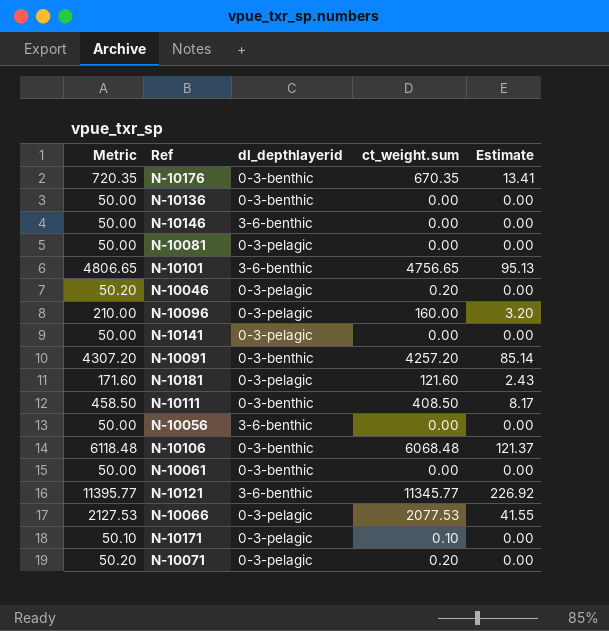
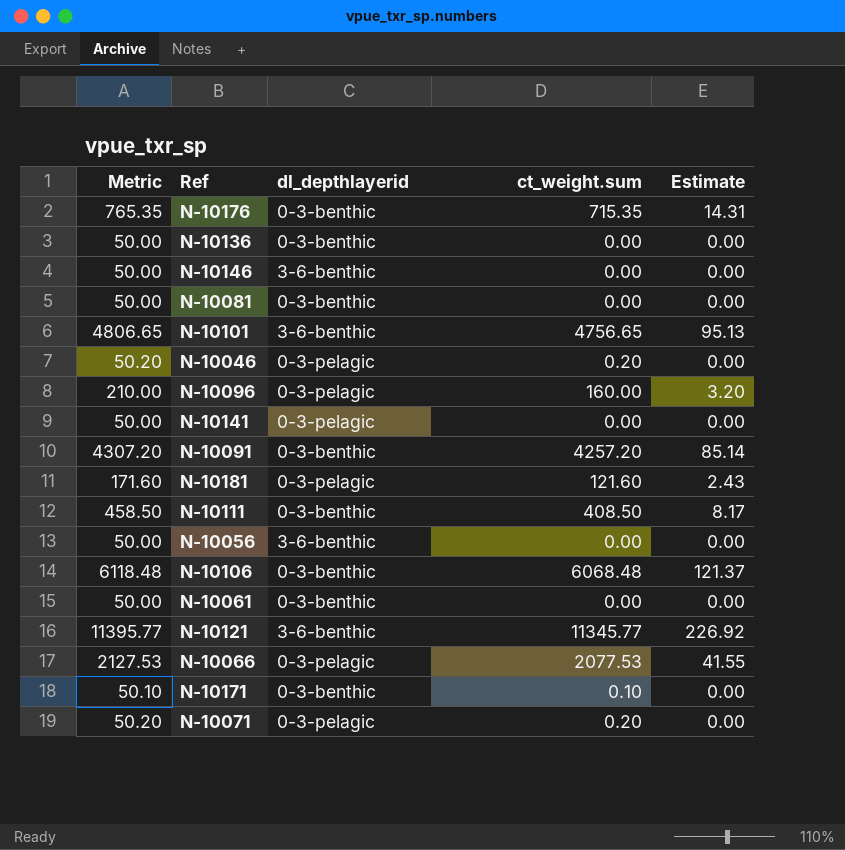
N-10176 | Metric: 720.35 -> 765.35
N-10176 | ct_weight.sum: 670.35 -> 715.35
N-10176 | Estimate: 13.41 -> 14.31
N-10081 | dl_depthlayerid: 0-3-pelagic -> 0-3-benthic
N-10171 | dl_depthlayerid: 0-3-pelagic -> 0-3-benthic

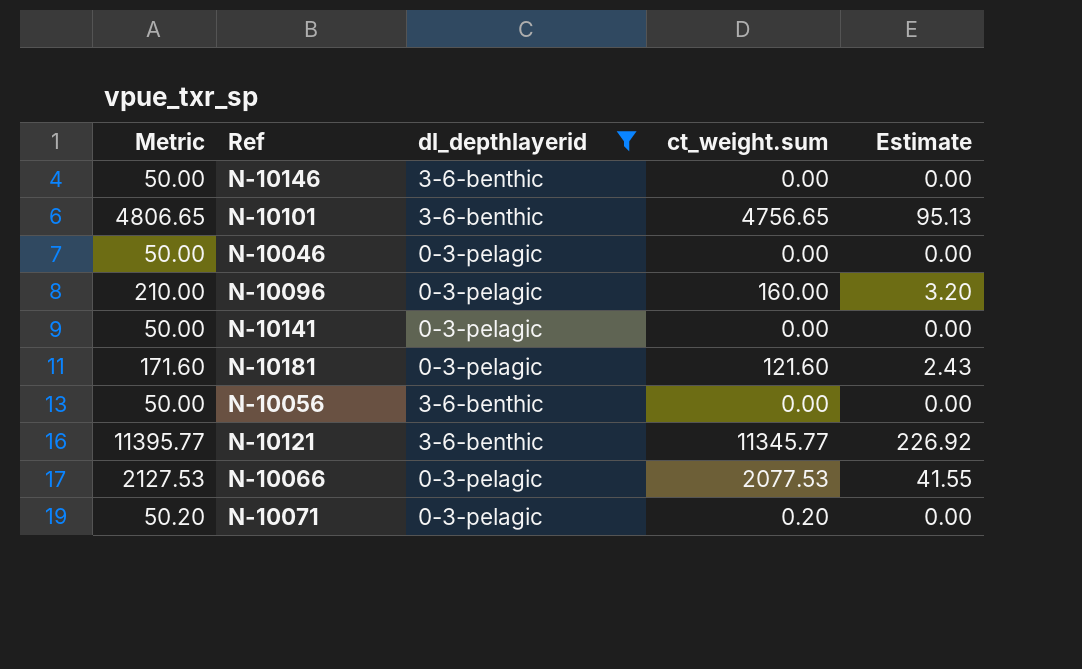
filter: none -> dl_depthlayerid != 0-3-benthic
N-10046 | Metric: 50.20 -> 50.00
N-10046 | ct_weight.sum: 0.20 -> 0.00

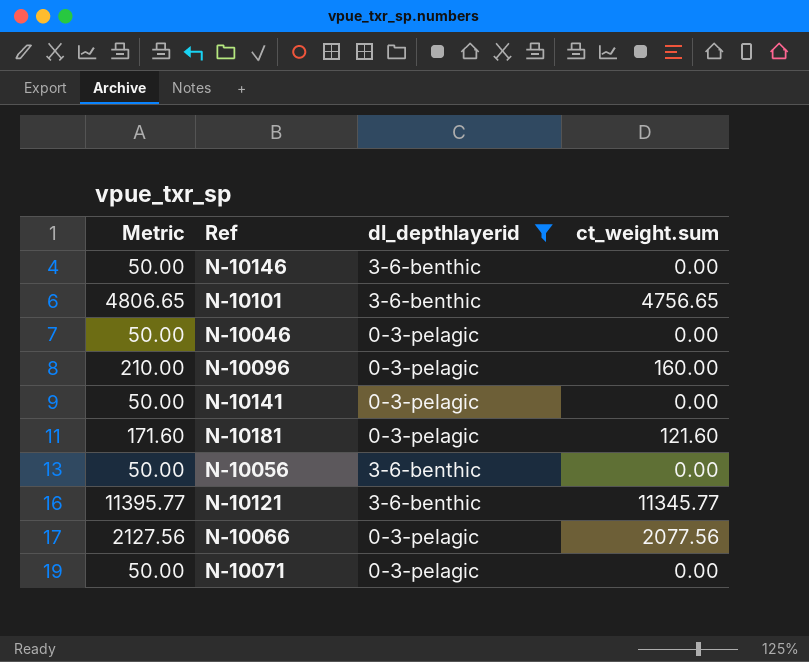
column Estimate | formula: [ct_weight.sum] * 0.02 -> none
N-10066 | Metric: 2127.53 -> 2127.56
N-10066 | ct_weight.sum: 2077.53 -> 2077.56
N-10071 | Metric: 50.20 -> 50.00
N-10071 | ct_weight.sum: 0.20 -> 0.00

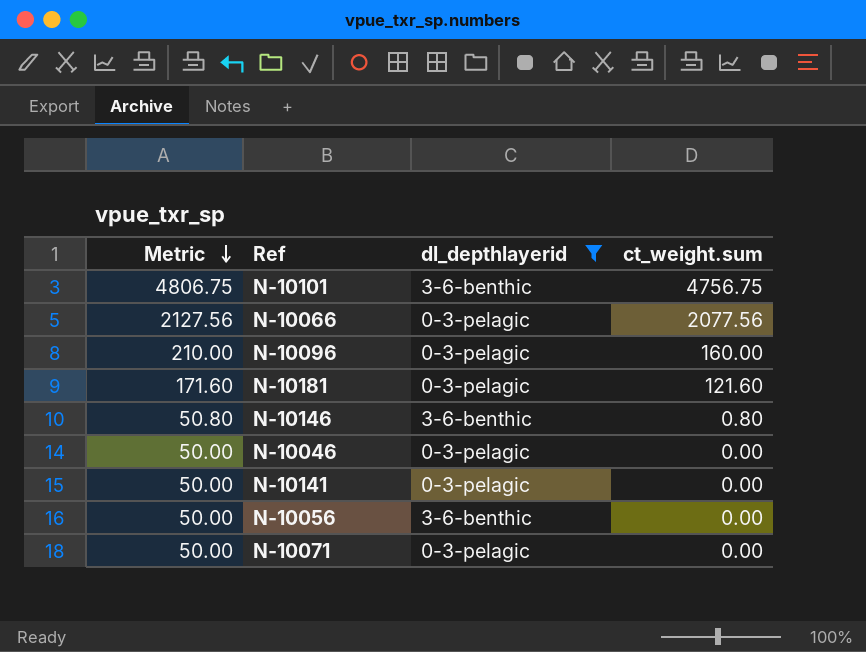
row order: none -> Metric descending
row N-10121: 11395.77 | 3-6-benthic | 11345.77 -> none
N-10101 | Metric: 4806.65 -> 4806.75
N-10101 | ct_weight.sum: 4756.65 -> 4756.75
N-10146 | Metric: 50.00 -> 50.80
N-10146 | ct_weight.sum: 0.00 -> 0.80

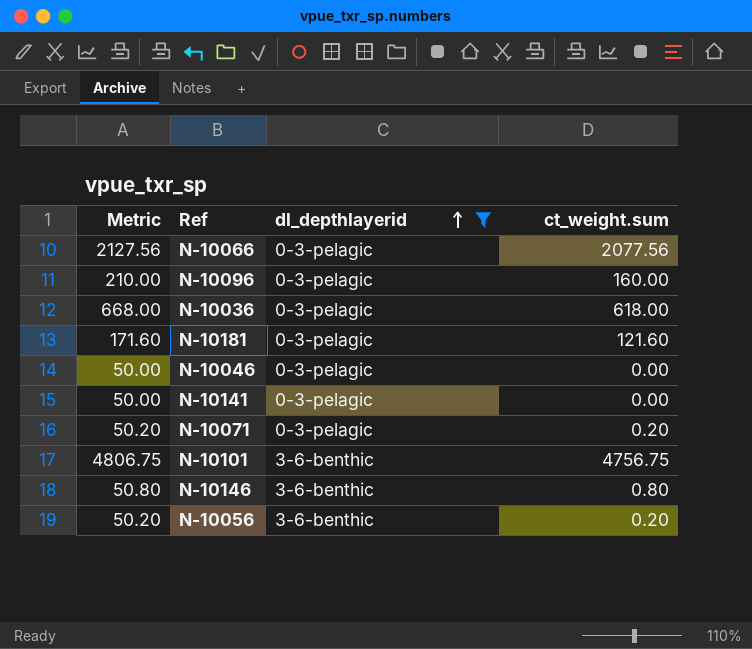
row order: Metric descending -> dl_depthlayerid ascending
row N-10036: none -> 668.00 | 0-3-pelagic | 618.00
N-10071 | Metric: 50.00 -> 50.20
N-10071 | ct_weight.sum: 0.00 -> 0.20
N-10056 | Metric: 50.00 -> 50.20
N-10056 | ct_weight.sum: 0.00 -> 0.20

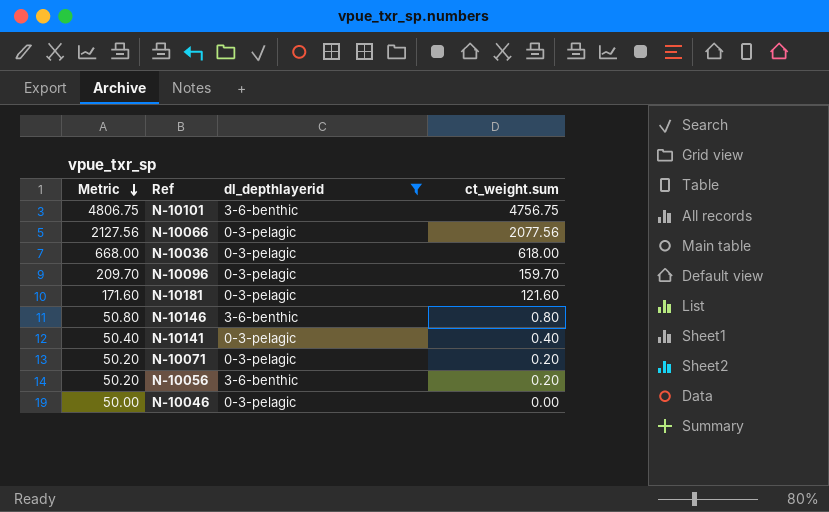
row order: dl_depthlayerid ascending -> Metric descending
N-10096 | Metric: 210.00 -> 209.70
N-10096 | ct_weight.sum: 160.00 -> 159.70
N-10141 | Metric: 50.00 -> 50.40
N-10141 | ct_weight.sum: 0.00 -> 0.40

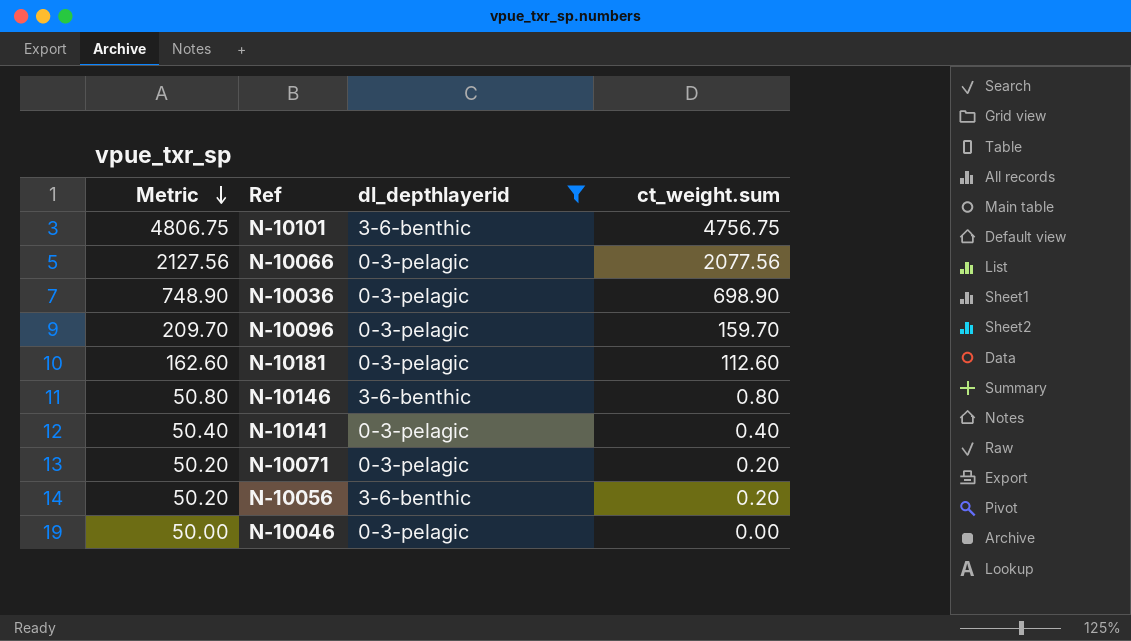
N-10036 | Metric: 668.00 -> 748.90
N-10036 | ct_weight.sum: 618.00 -> 698.90
N-10181 | Metric: 171.60 -> 162.60
N-10181 | ct_weight.sum: 121.60 -> 112.60

